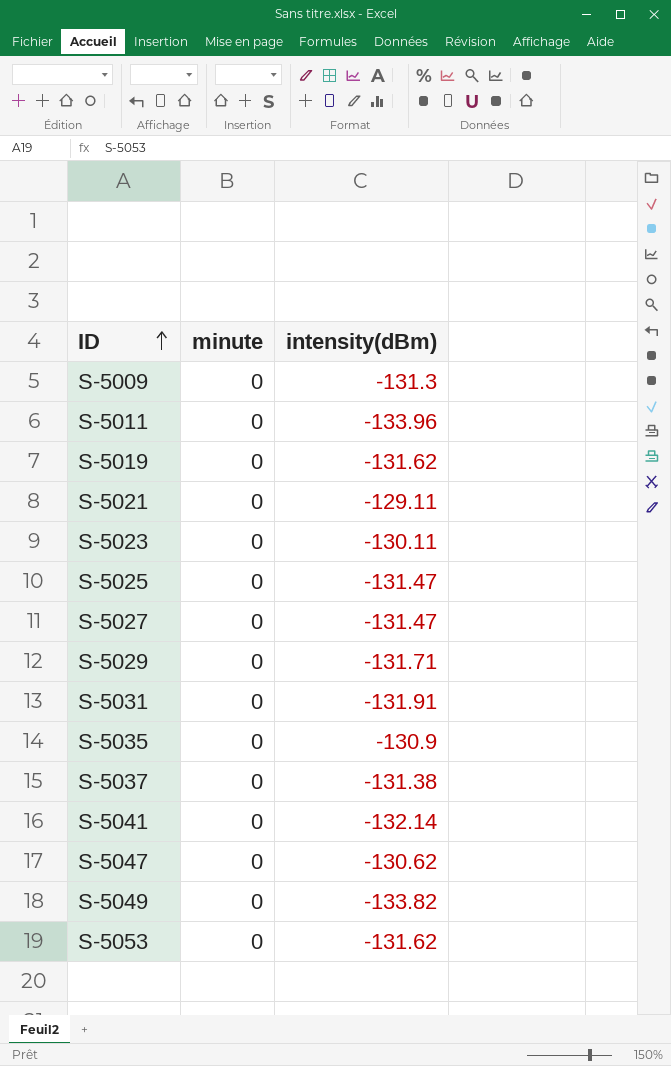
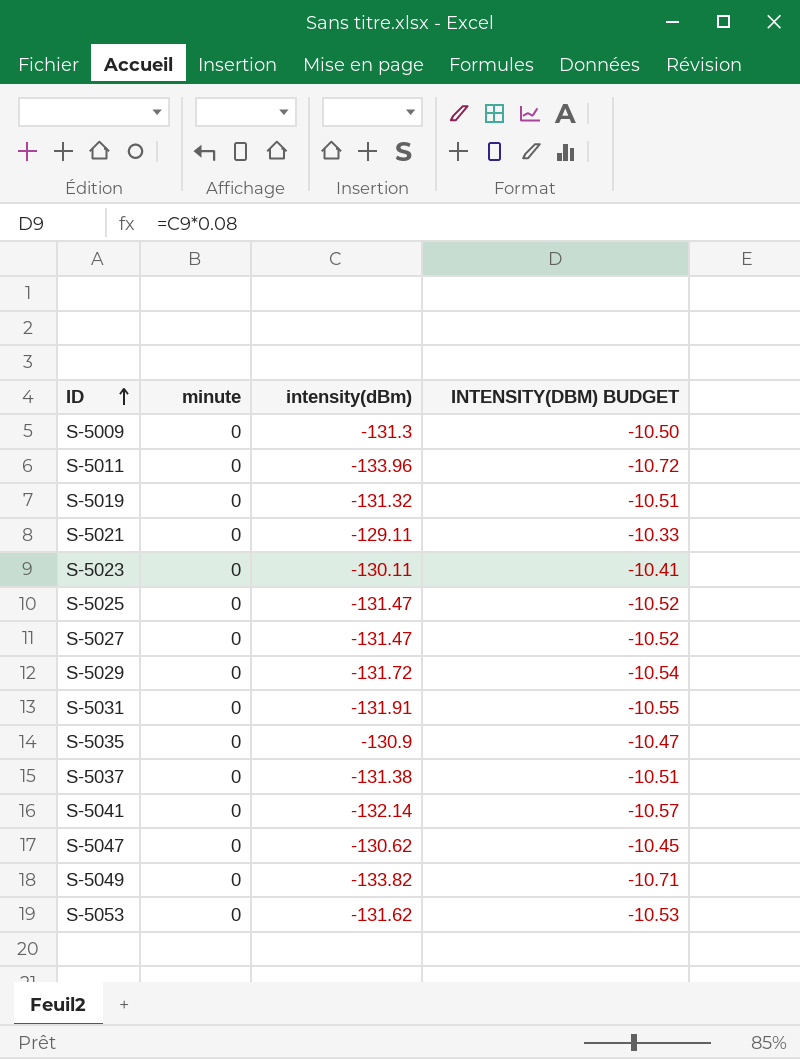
column INTENSITY(DBM) BUDGET | formula: none -> [intensity(dBm)] * 0.08
S-5019 | intensity(dBm): -131.62 -> -131.32
S-5029 | intensity(dBm): -131.71 -> -131.72

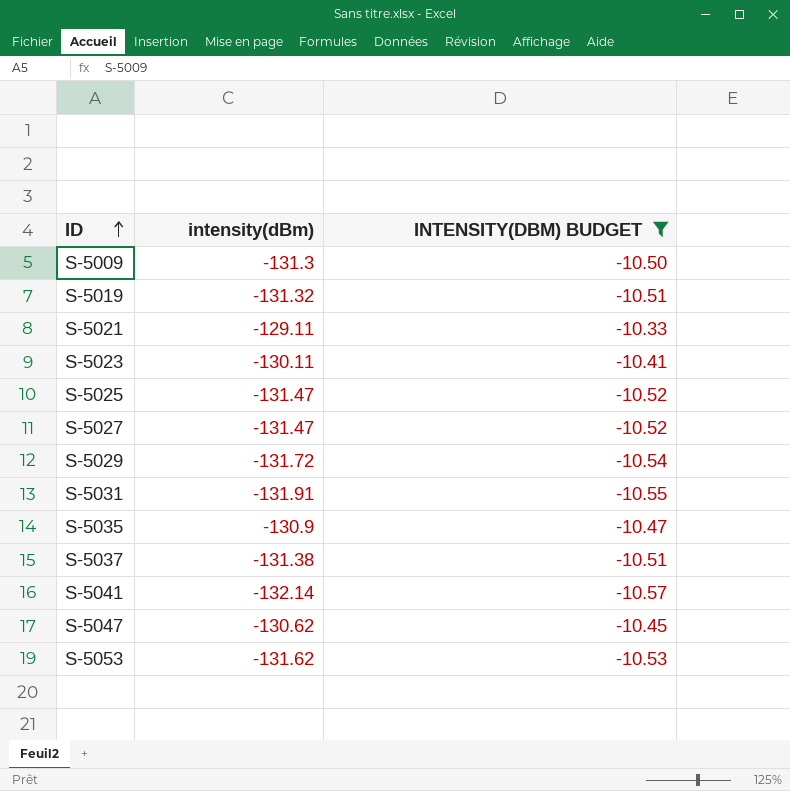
filter: none -> INTENSITY(DBM) BUDGET >= -10.57
column minute | position: 2 -> none

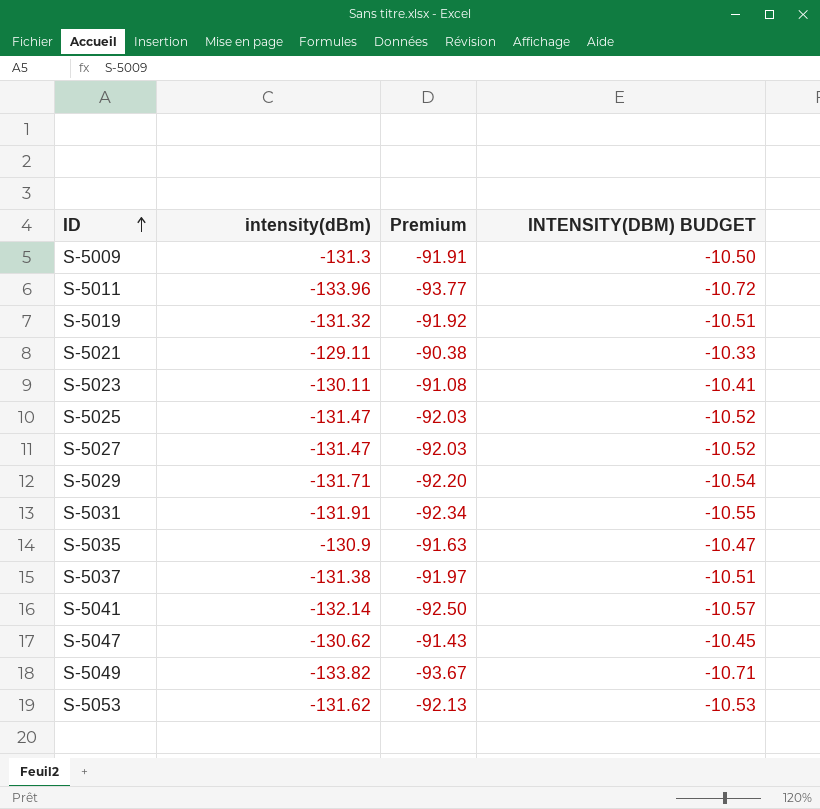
filter: INTENSITY(DBM) BUDGET >= -10.57 -> none
column Premium | formula: none -> [intensity(dBm)] * 0.7
S-5029 | intensity(dBm): -131.72 -> -131.71

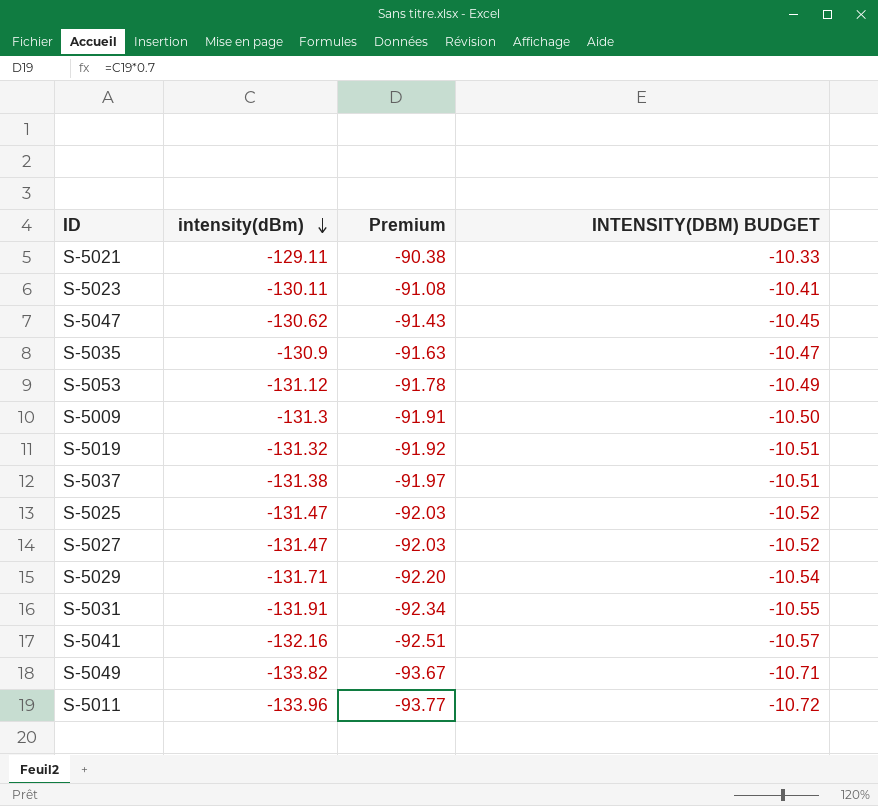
row order: ID ascending -> intensity(dBm) descending
S-5053 | intensity(dBm): -131.62 -> -131.12
S-5053 | Premium: -92.13 -> -91.78
S-5053 | INTENSITY(DBM) BUDGET: -10.53 -> -10.49
S-5041 | intensity(dBm): -132.14 -> -132.16
S-5041 | Premium: -92.50 -> -92.51

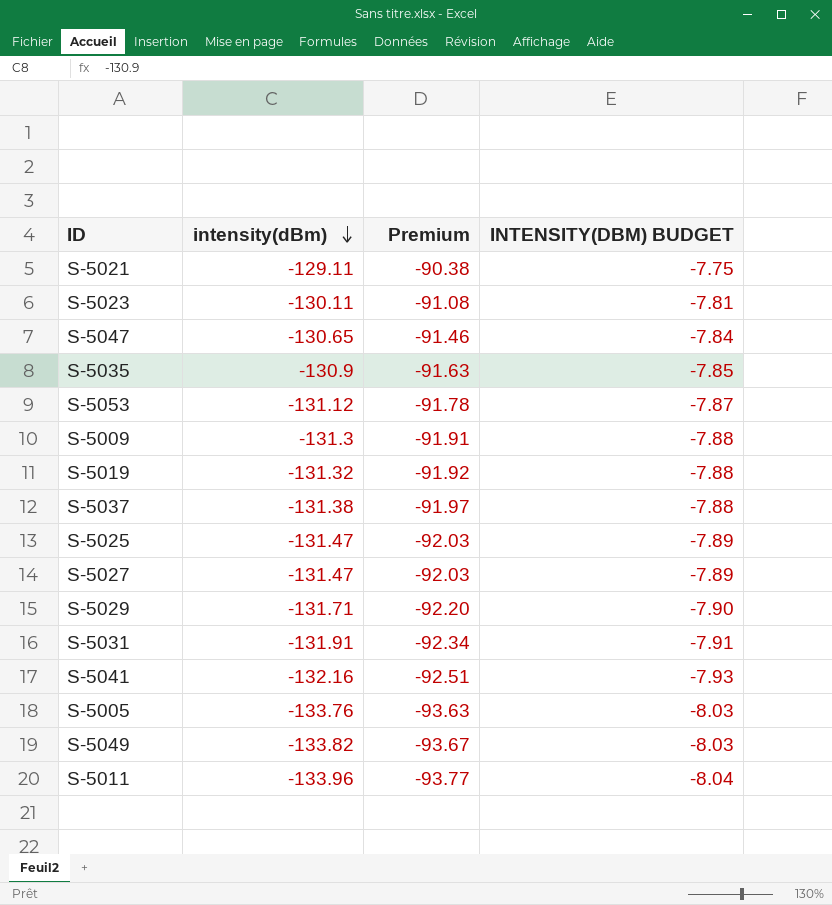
column INTENSITY(DBM) BUDGET | formula: [intensity(dBm)] * 0.08 -> [intensity(dBm)] * 0.06
S-5047 | intensity(dBm): -130.62 -> -130.65
S-5047 | Premium: -91.43 -> -91.46
row S-5005: none -> -133.76 | -93.63 | -8.03

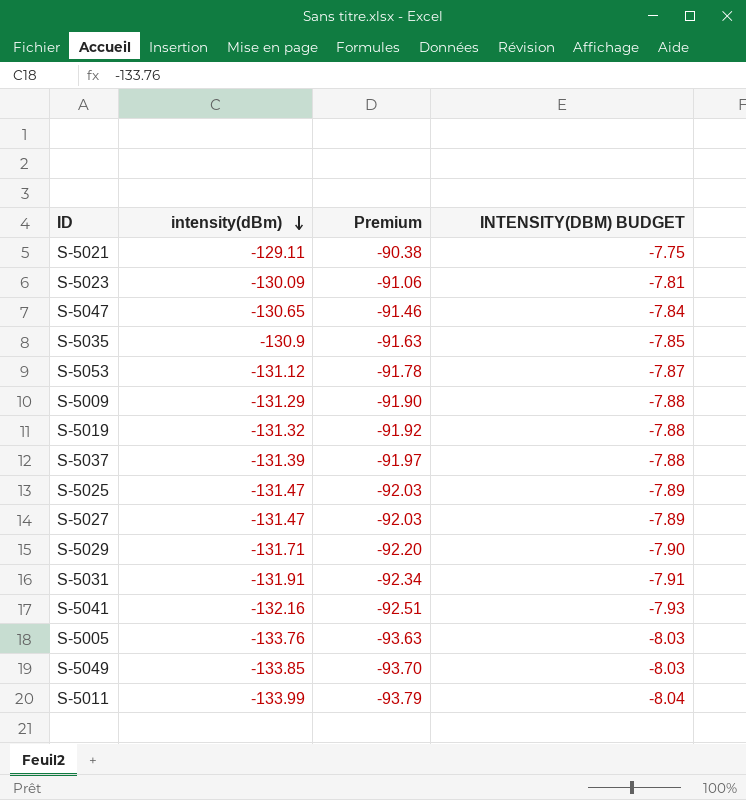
S-5023 | intensity(dBm): -130.11 -> -130.09
S-5023 | Premium: -91.08 -> -91.06
S-5009 | intensity(dBm): -131.3 -> -131.29
S-5009 | Premium: -91.91 -> -91.90
S-5037 | intensity(dBm): -131.38 -> -131.39
S-5049 | intensity(dBm): -133.82 -> -133.85
S-5049 | Premium: -93.67 -> -93.70
S-5011 | intensity(dBm): -133.96 -> -133.99
S-5011 | Premium: -93.77 -> -93.79

